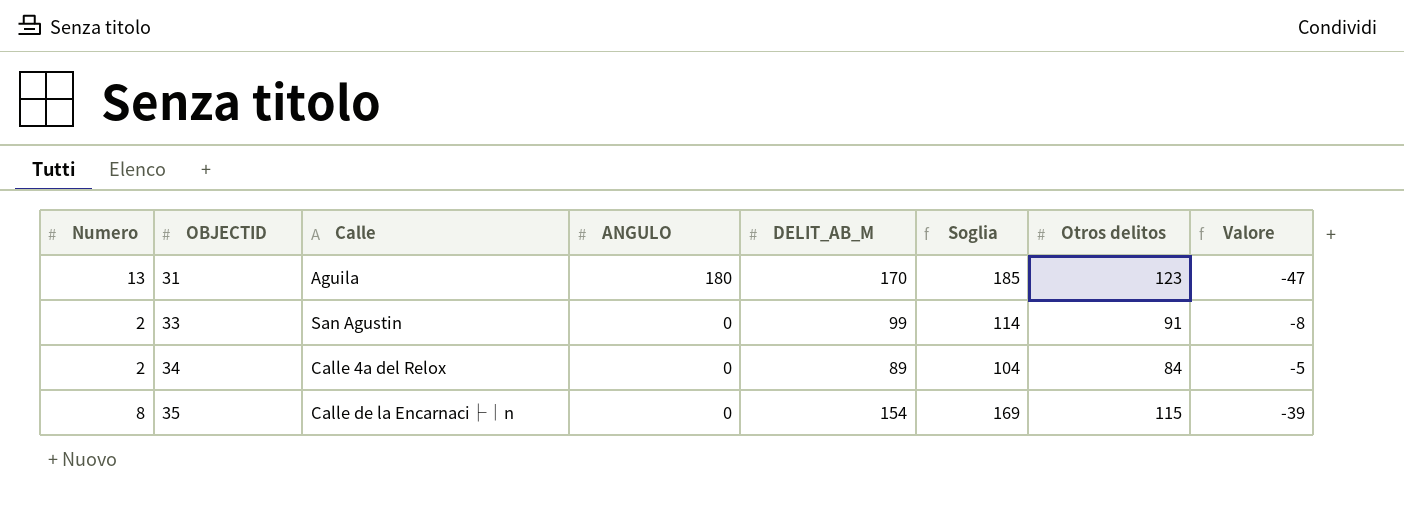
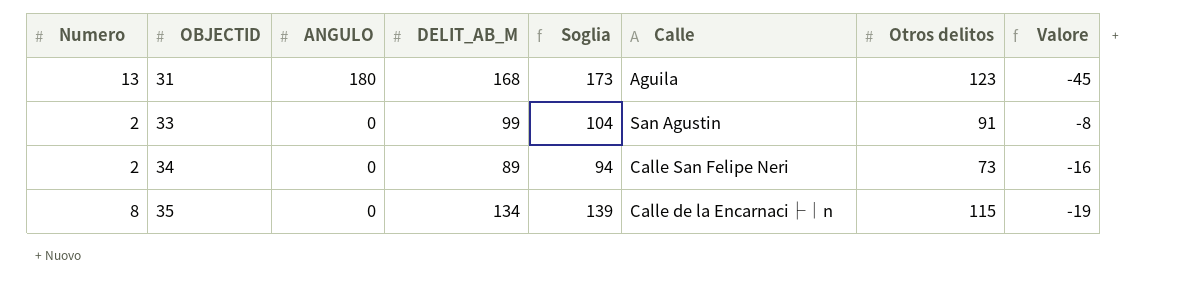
column Soglia | formula: [DELIT_AB_M] + 15 -> [DELIT_AB_M] + 5
column Calle | position: 3 -> 6
31 | DELIT_AB_M: 170 -> 168
31 | Valore: -47 -> -45
34 | Calle: Calle 4a del Relox -> Calle San Felipe Neri
34 | Otros delitos: 84 -> 73
34 | Valore: -5 -> -16
35 | DELIT_AB_M: 154 -> 134
35 | Valore: -39 -> -19

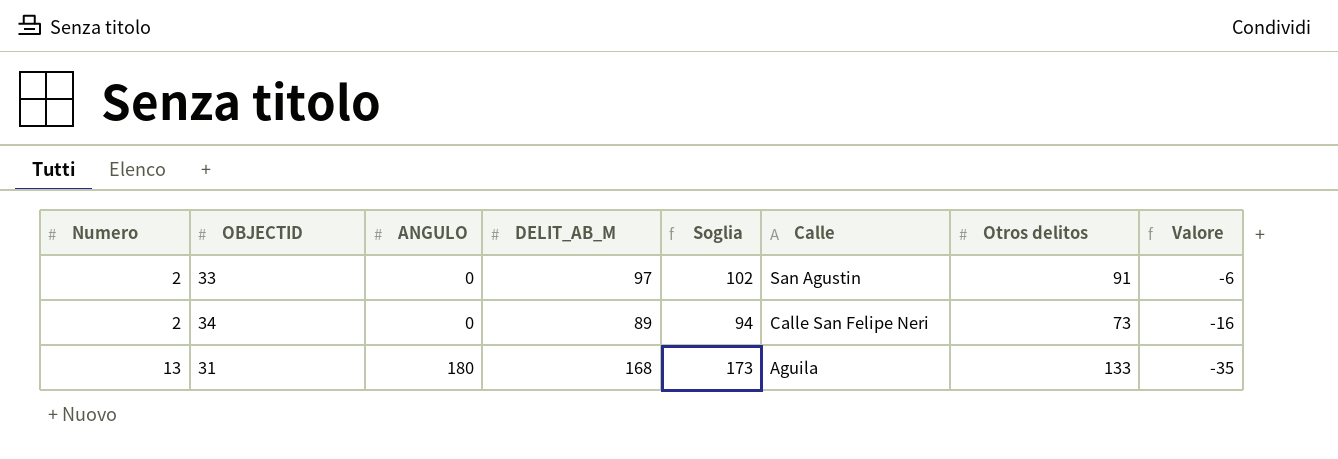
row order: OBJECTID ascending -> Numero ascending
row 35: 8 | 0 | 134 | 139 | Calle de la Encarnaci├│n | 115 | -19 -> none
33 | DELIT_AB_M: 99 -> 97
33 | Soglia: 104 -> 102
33 | Valore: -8 -> -6
31 | Otros delitos: 123 -> 133
31 | Valore: -45 -> -35

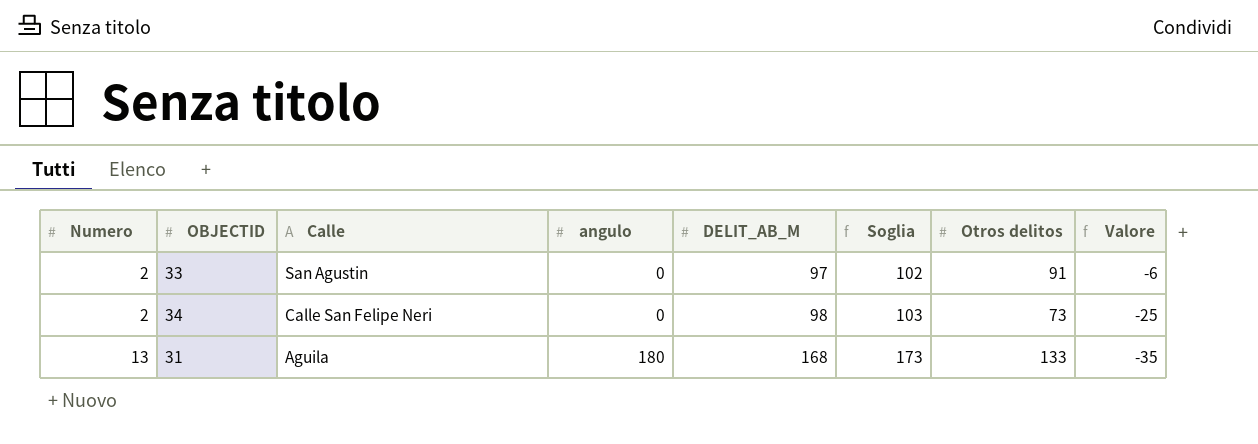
column Calle | position: 6 -> 3
column name: ANGULO -> angulo
34 | DELIT_AB_M: 89 -> 98
34 | Soglia: 94 -> 103
34 | Valore: -16 -> -25

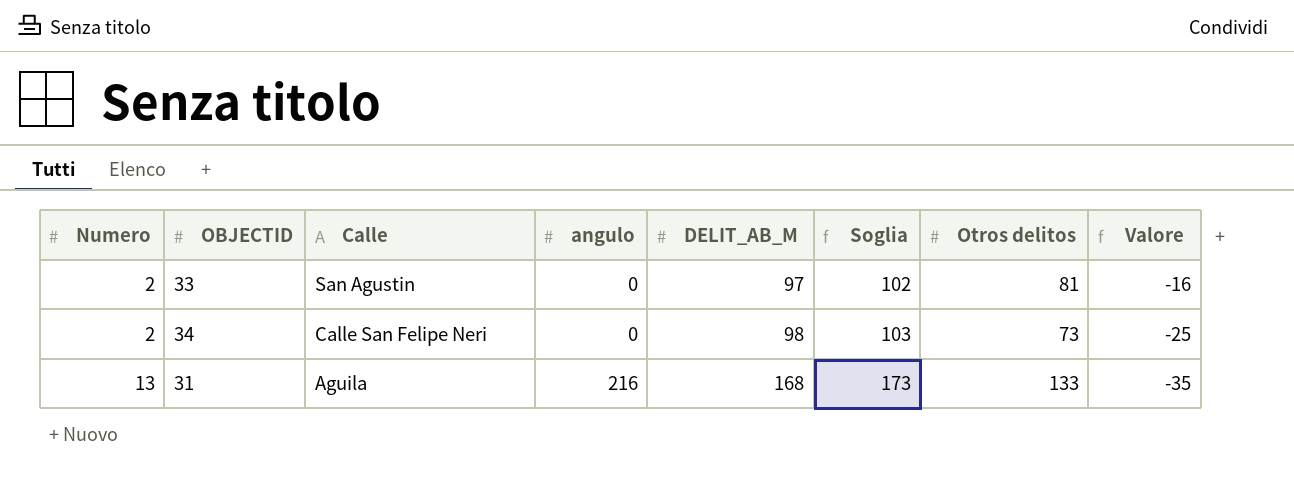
33 | Otros delitos: 91 -> 81
33 | Valore: -6 -> -16
31 | angulo: 180 -> 216

